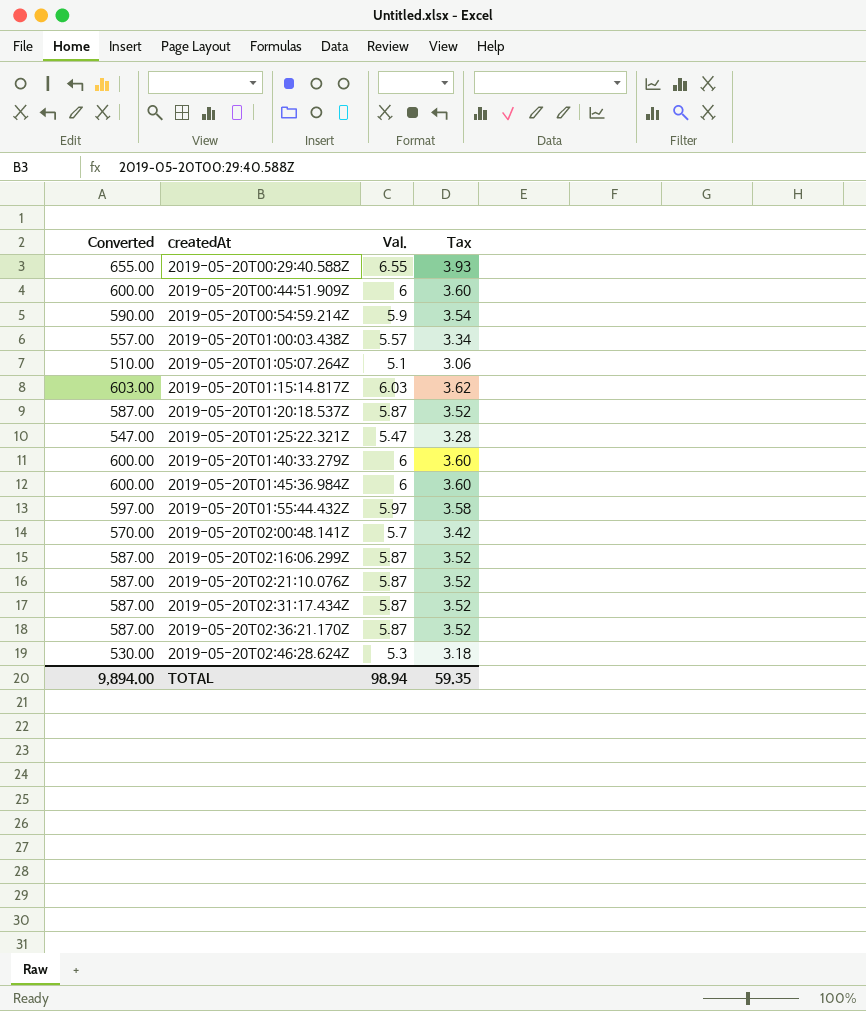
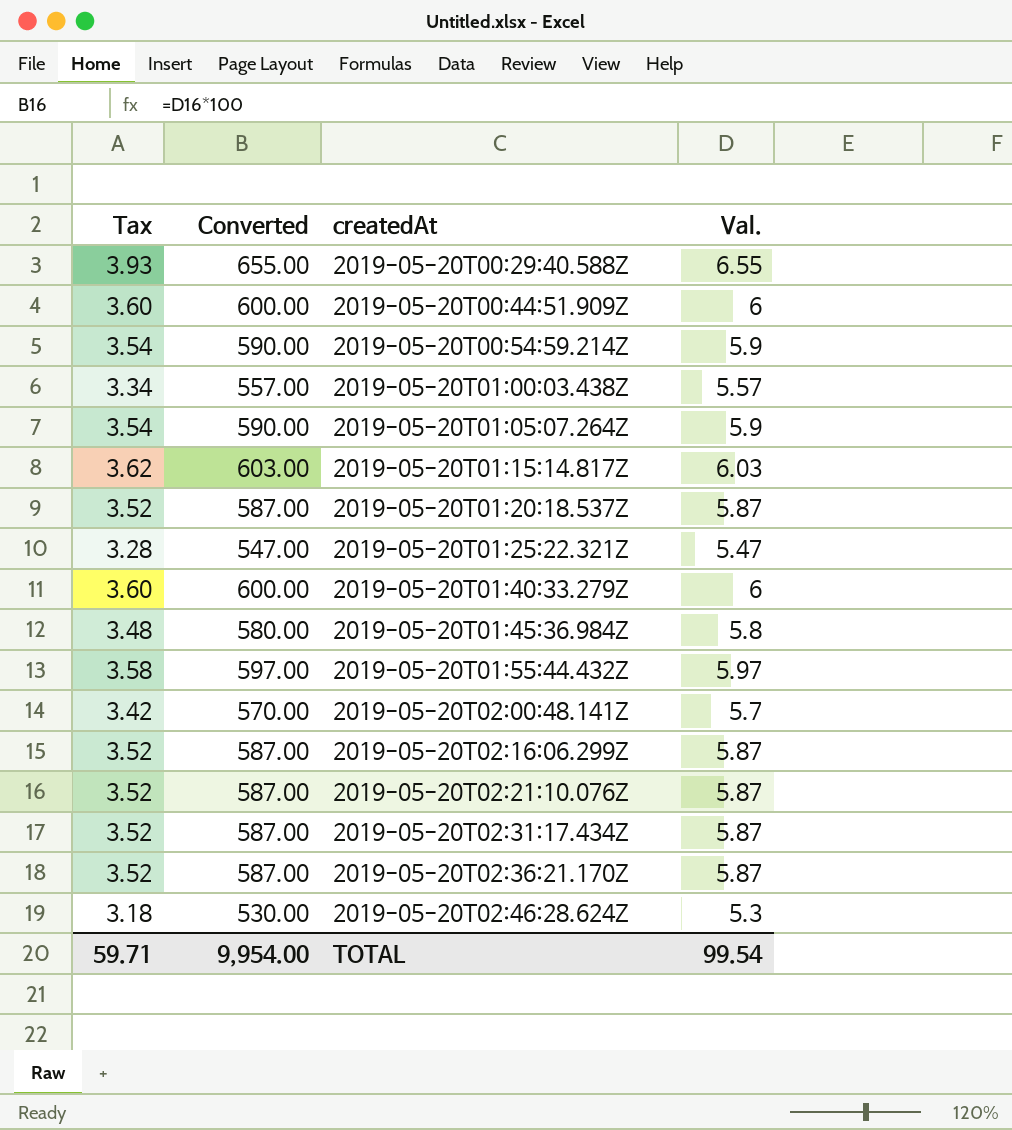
column Tax | position: 4 -> 1
2019-05-20T01:05:07.264Z | Tax: 3.06 -> 3.54
2019-05-20T01:05:07.264Z | Converted: 510.00 -> 590.00
2019-05-20T01:05:07.264Z | Val.: 5.1 -> 5.9
2019-05-20T01:45:36.984Z | Tax: 3.60 -> 3.48
2019-05-20T01:45:36.984Z | Converted: 600.00 -> 580.00
2019-05-20T01:45:36.984Z | Val.: 6 -> 5.8
TOTAL | Tax: 59.35 -> 59.71
TOTAL | Converted: 9,894.00 -> 9,954.00
TOTAL | Val.: 98.94 -> 99.54

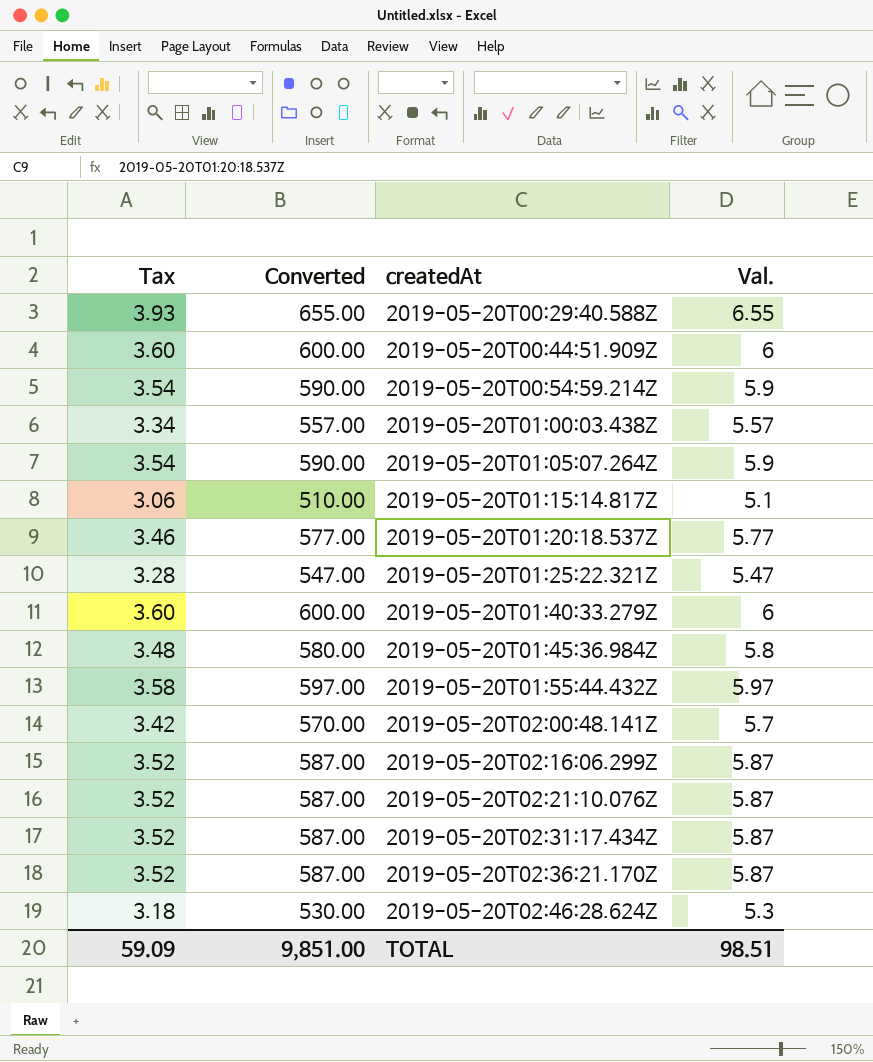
2019-05-20T01:15:14.817Z | Tax: 3.62 -> 3.06
2019-05-20T01:15:14.817Z | Converted: 603.00 -> 510.00
2019-05-20T01:15:14.817Z | Val.: 6.03 -> 5.1
2019-05-20T01:20:18.537Z | Tax: 3.52 -> 3.46
2019-05-20T01:20:18.537Z | Converted: 587.00 -> 577.00
2019-05-20T01:20:18.537Z | Val.: 5.87 -> 5.77
TOTAL | Tax: 59.71 -> 59.09
TOTAL | Converted: 9,954.00 -> 9,851.00
TOTAL | Val.: 99.54 -> 98.51

